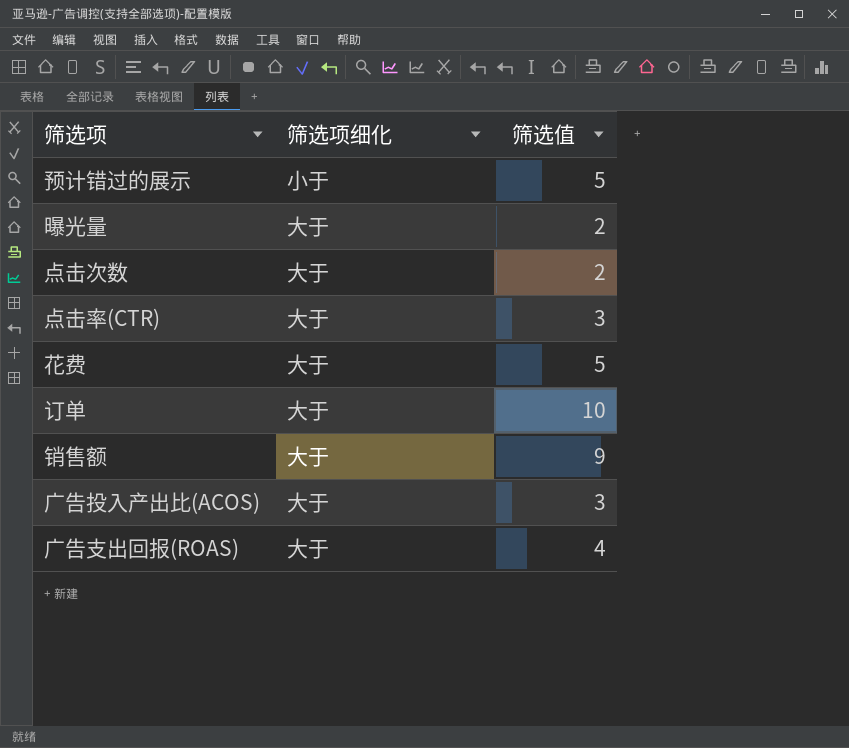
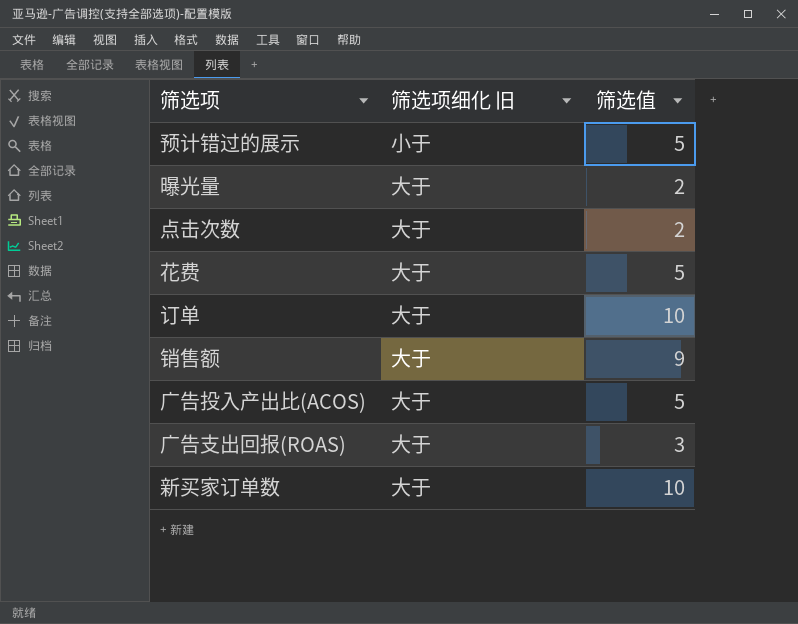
column name: 筛选项细化 -> 筛选项细化 旧
row 点击率(CTR): 大于 | 3 -> none
广告投入产出比(ACOS) | 筛选值: 3 -> 5
广告支出回报(ROAS) | 筛选值: 4 -> 3
row 新买家订单数: none -> 大于 | 10

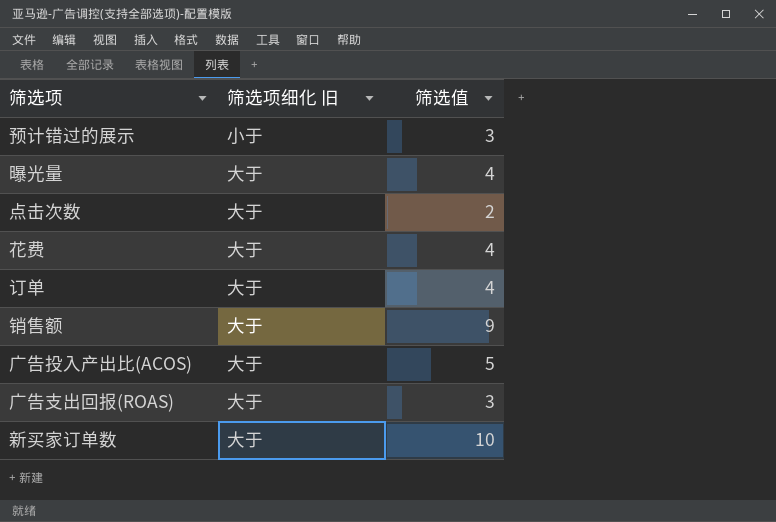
预计错过的展示 | 筛选值: 5 -> 3
曝光量 | 筛选值: 2 -> 4
花费 | 筛选值: 5 -> 4
订单 | 筛选值: 10 -> 4

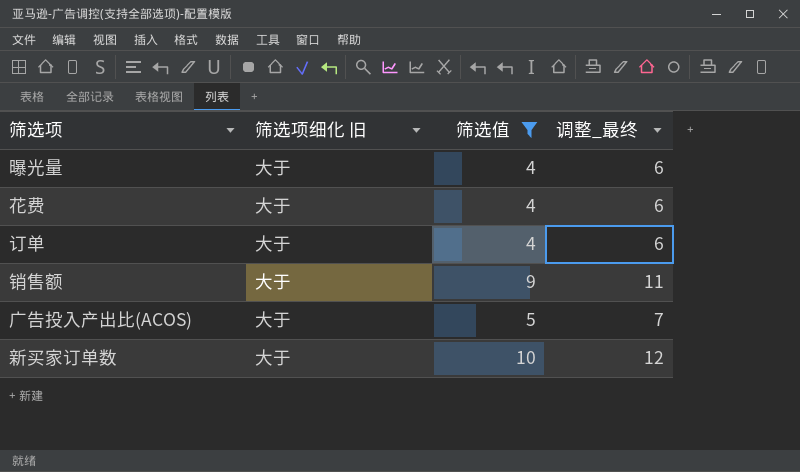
filter: none -> 筛选值 >= 4
column 调整_最终 | formula: none -> [筛选值] + 2

